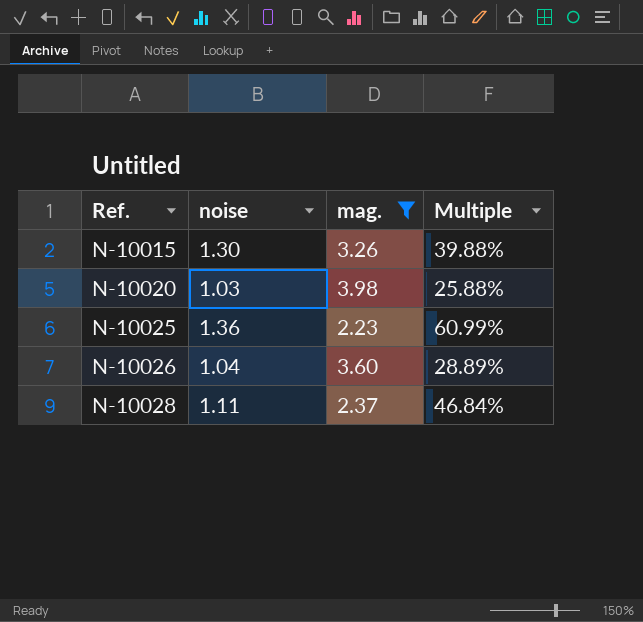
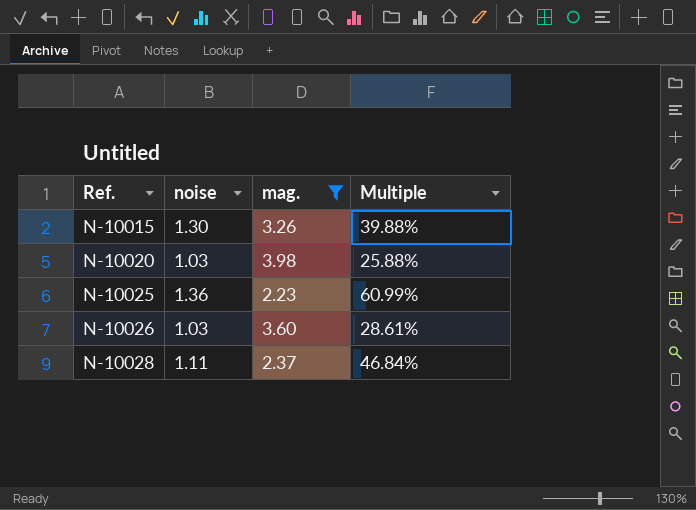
N-10026 | noise: 1.04 -> 1.03
N-10026 | Multiple: 28.89% -> 28.61%

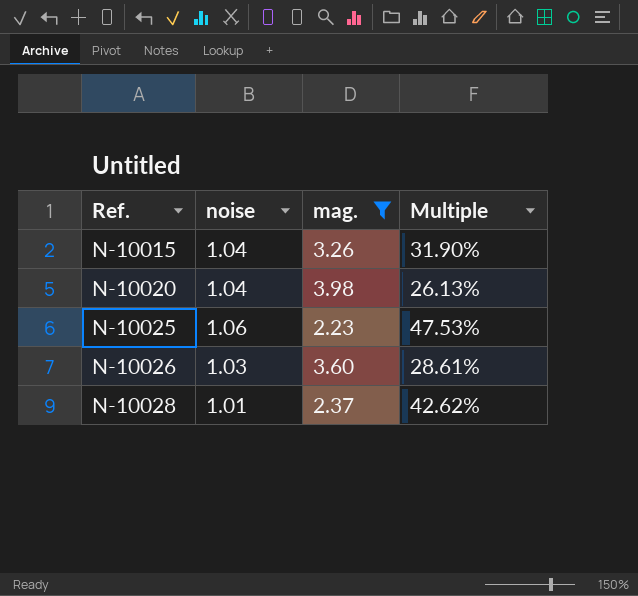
N-10015 | noise: 1.30 -> 1.04
N-10015 | Multiple: 39.88% -> 31.90%
N-10020 | noise: 1.03 -> 1.04
N-10020 | Multiple: 25.88% -> 26.13%
N-10025 | noise: 1.36 -> 1.06
N-10025 | Multiple: 60.99% -> 47.53%
N-10028 | noise: 1.11 -> 1.01
N-10028 | Multiple: 46.84% -> 42.62%

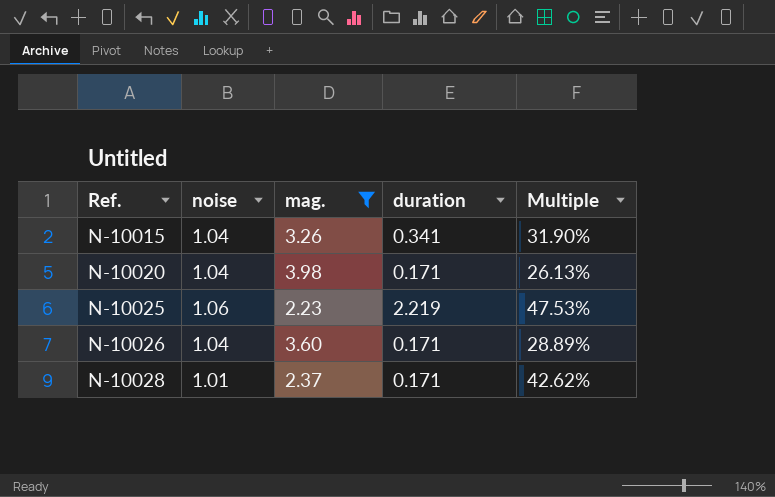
column duration | position: none -> 4
N-10026 | noise: 1.03 -> 1.04
N-10026 | Multiple: 28.61% -> 28.89%

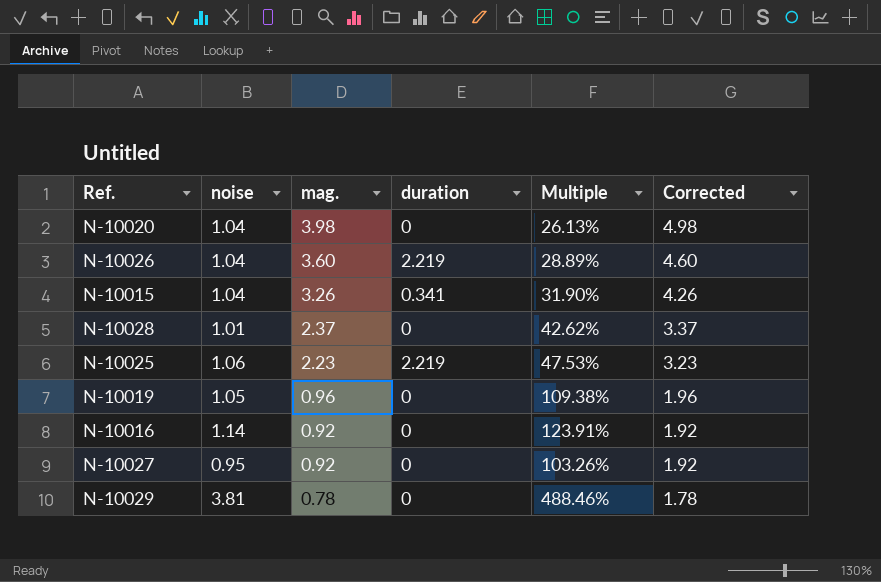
filter: mag. >= 2.23 -> none
row order: Ref. ascending -> mag. descending
column Corrected | formula: none -> [mag.] + 1
N-10020 | duration: 0.171 -> 0
N-10026 | duration: 0.171 -> 2.219
N-10028 | duration: 0.171 -> 0

